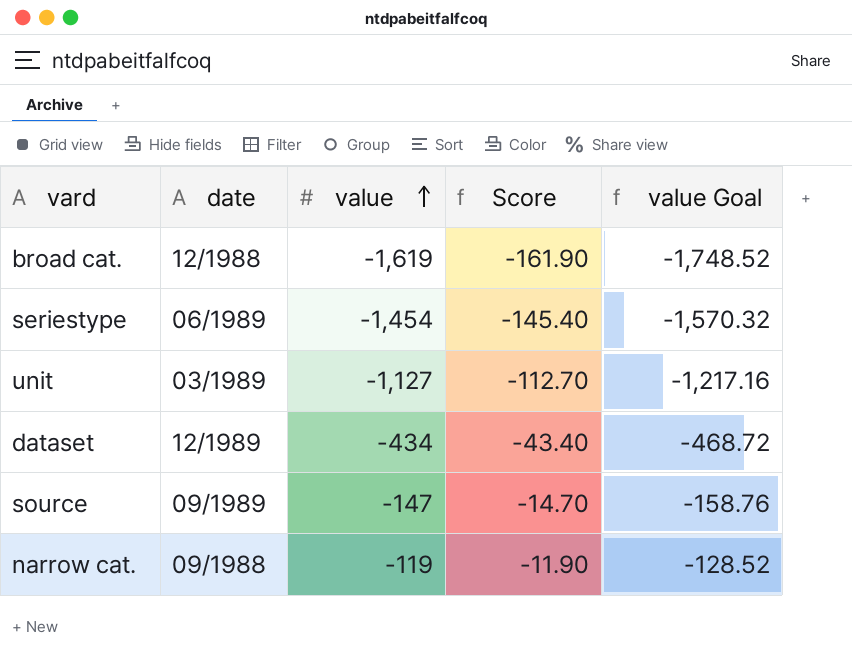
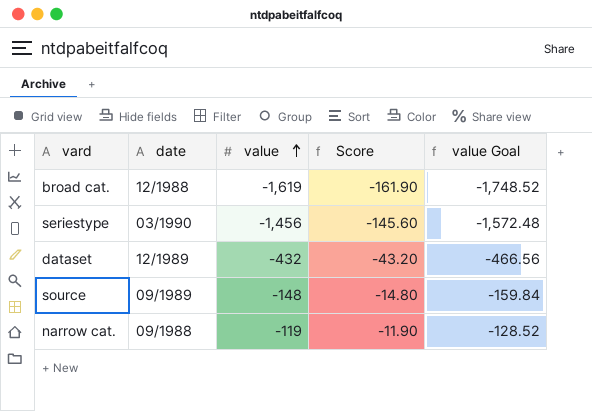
row unit: 03/1989 | -1,127 | -112.70 | -1,217.16 -> none
seriestype | date: 06/1989 -> 03/1990
seriestype | value: -1,454 -> -1,456
seriestype | Score: -145.40 -> -145.60
seriestype | value Goal: -1,570.32 -> -1,572.48
dataset | value: -434 -> -432
dataset | Score: -43.40 -> -43.20
dataset | value Goal: -468.72 -> -466.56
source | value: -147 -> -148
source | Score: -14.70 -> -14.80
source | value Goal: -158.76 -> -159.84

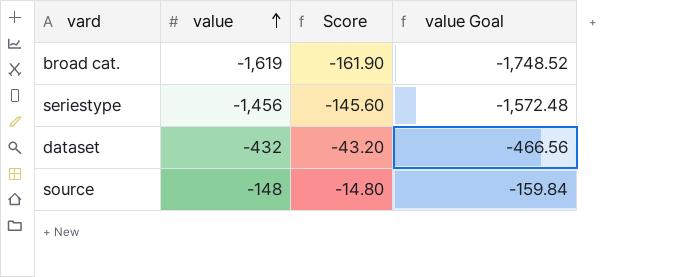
column date | position: 2 -> none
row narrow cat.: 09/1988 | -119 | -11.90 | -128.52 -> none

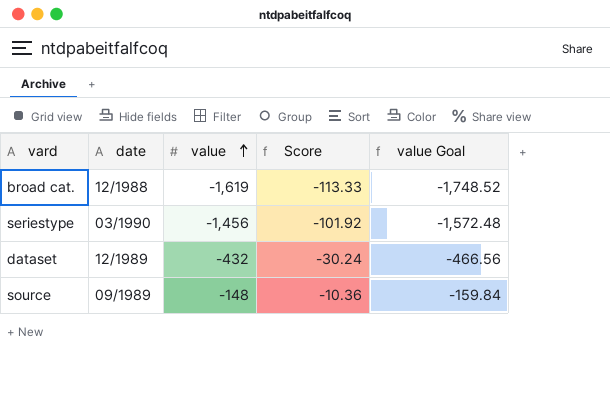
column date | position: none -> 2
column Score | formula: [value] * 0.1 -> [value] * 0.07

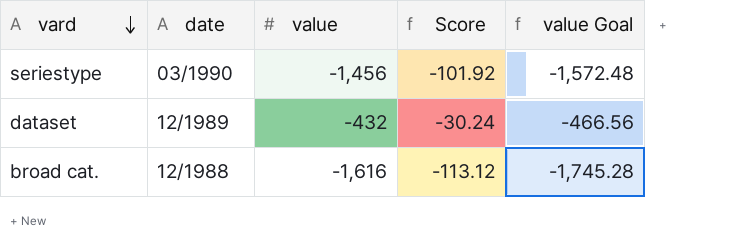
row order: value ascending -> vard descending
row source: 09/1989 | -148 | -10.36 | -159.84 -> none
broad cat. | value: -1,619 -> -1,616
broad cat. | Score: -113.33 -> -113.12
broad cat. | value Goal: -1,748.52 -> -1,745.28

